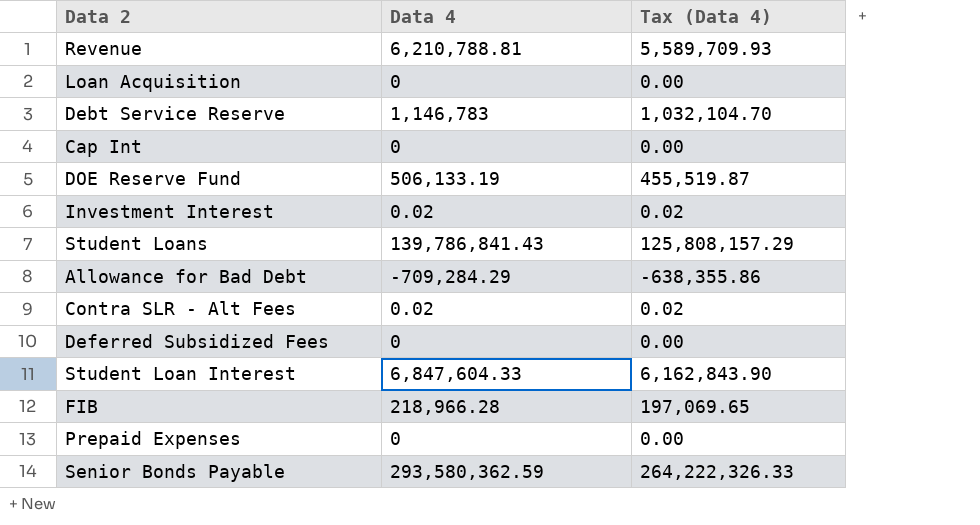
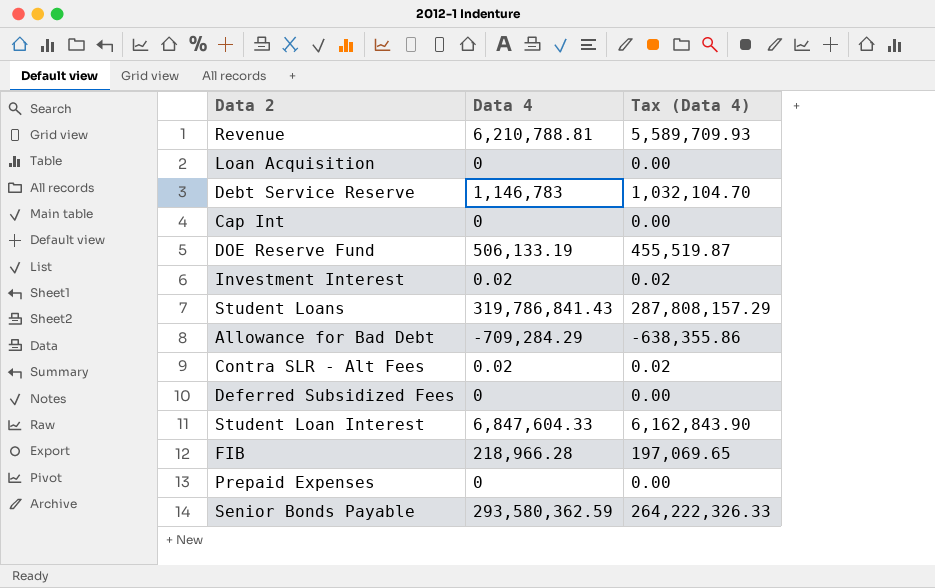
Student Loans | Data 4: 139,786,841.43 -> 319,786,841.43
Student Loans | Tax (Data 4): 125,808,157.29 -> 287,808,157.29

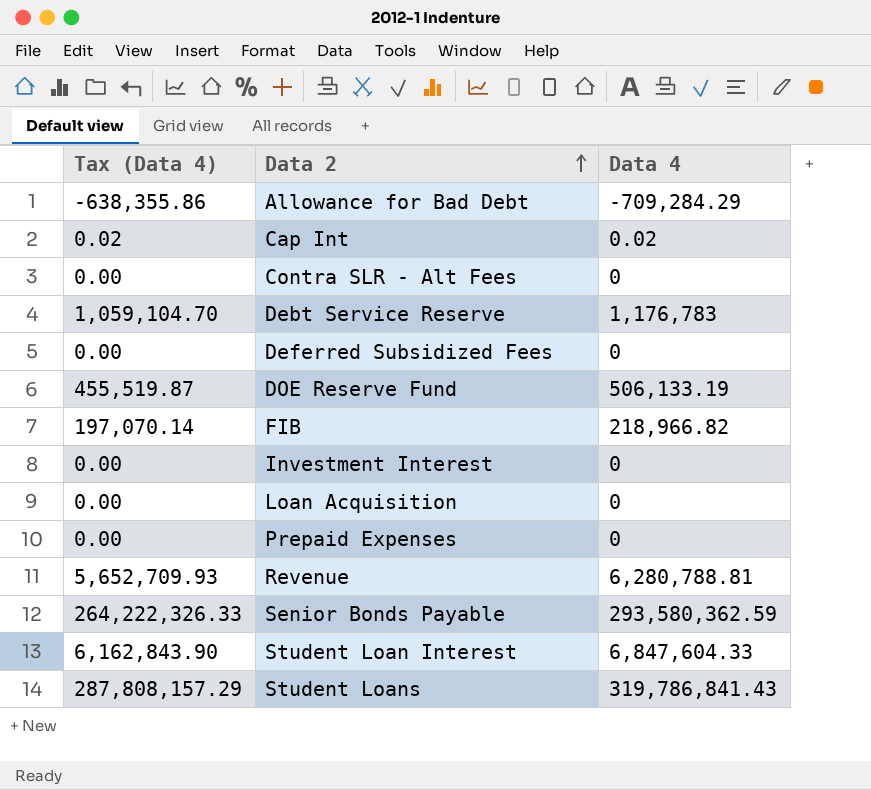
row order: none -> Data 2 ascending
column Tax (Data 4) | position: 3 -> 1
Cap Int | Tax (Data 4): 0.00 -> 0.02
Cap Int | Data 4: 0 -> 0.02
Contra SLR - Alt Fees | Tax (Data 4): 0.02 -> 0.00
Contra SLR - Alt Fees | Data 4: 0.02 -> 0
Debt Service Reserve | Tax (Data 4): 1,032,104.70 -> 1,059,104.70
Debt Service Reserve | Data 4: 1,146,783 -> 1,176,783
FIB | Tax (Data 4): 197,069.65 -> 197,070.14
FIB | Data 4: 218,966.28 -> 218,966.82
Investment Interest | Tax (Data 4): 0.02 -> 0.00
Investment Interest | Data 4: 0.02 -> 0
Revenue | Tax (Data 4): 5,589,709.93 -> 5,652,709.93
Revenue | Data 4: 6,210,788.81 -> 6,280,788.81

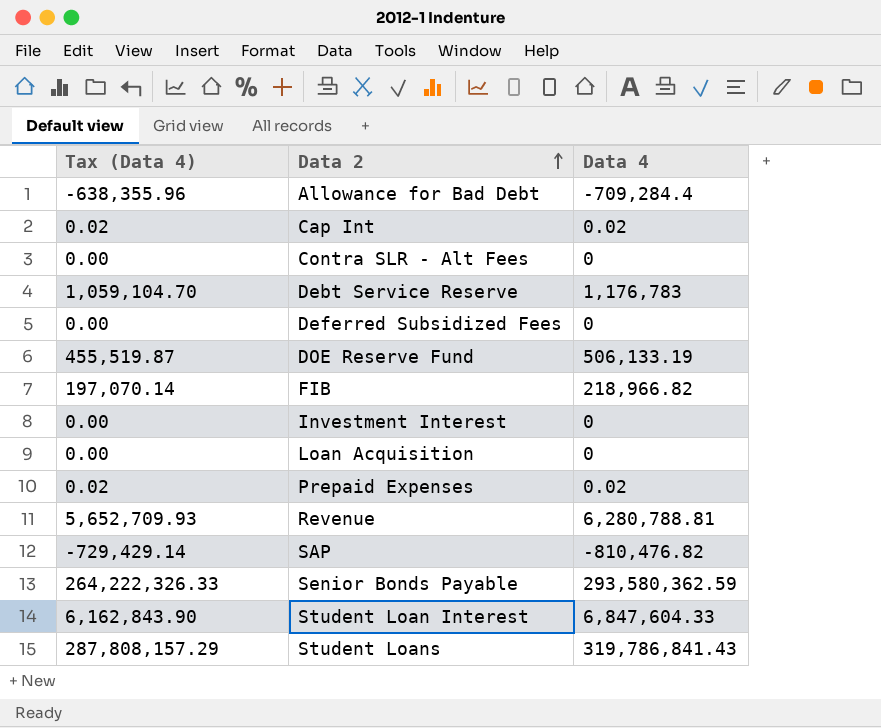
Allowance for Bad Debt | Tax (Data 4): -638,355.86 -> -638,355.96
Allowance for Bad Debt | Data 4: -709,284.29 -> -709,284.4
Prepaid Expenses | Tax (Data 4): 0.00 -> 0.02
Prepaid Expenses | Data 4: 0 -> 0.02
row SAP: none -> -729,429.14 | -810,476.82

